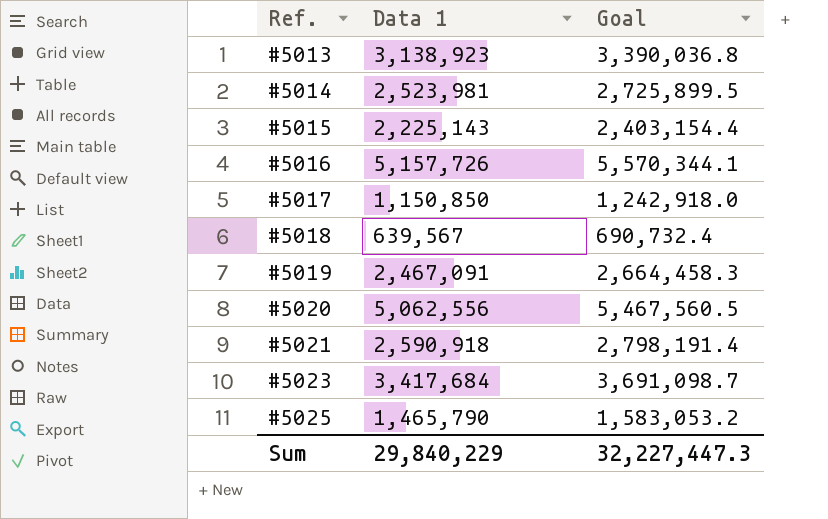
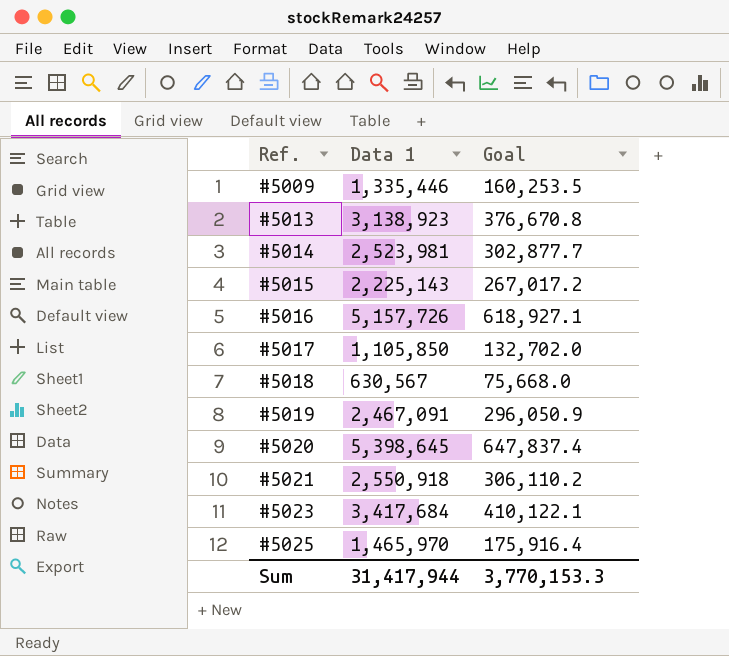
column Goal | formula: [Data 1] * 1.08 -> [Data 1] * 0.12
row #5009: none -> 1,335,446 | 160,253.5
#5017 | Data 1: 1,150,850 -> 1,105,850
#5018 | Data 1: 639,567 -> 630,567
#5020 | Data 1: 5,062,556 -> 5,398,645
#5021 | Data 1: 2,590,918 -> 2,550,918
#5025 | Data 1: 1,465,790 -> 1,465,970
Sum | Data 1: 29,840,229 -> 31,417,944
Sum | Goal: 32,227,447.3 -> 3,770,153.3

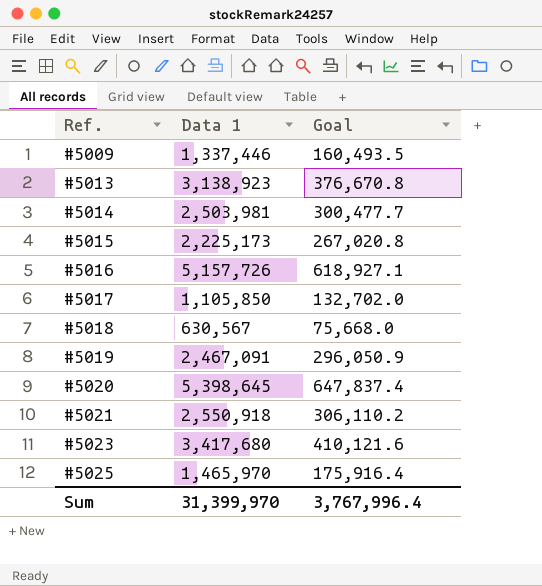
#5009 | Data 1: 1,335,446 -> 1,337,446
#5009 | Goal: 160,253.5 -> 160,493.5
#5014 | Data 1: 2,523,981 -> 2,503,981
#5014 | Goal: 302,877.7 -> 300,477.7
#5015 | Data 1: 2,225,143 -> 2,225,173
#5015 | Goal: 267,017.2 -> 267,020.8
#5023 | Data 1: 3,417,684 -> 3,417,680
#5023 | Goal: 410,122.1 -> 410,121.6
Sum | Data 1: 31,417,944 -> 31,399,970
Sum | Goal: 3,770,153.3 -> 3,767,996.4

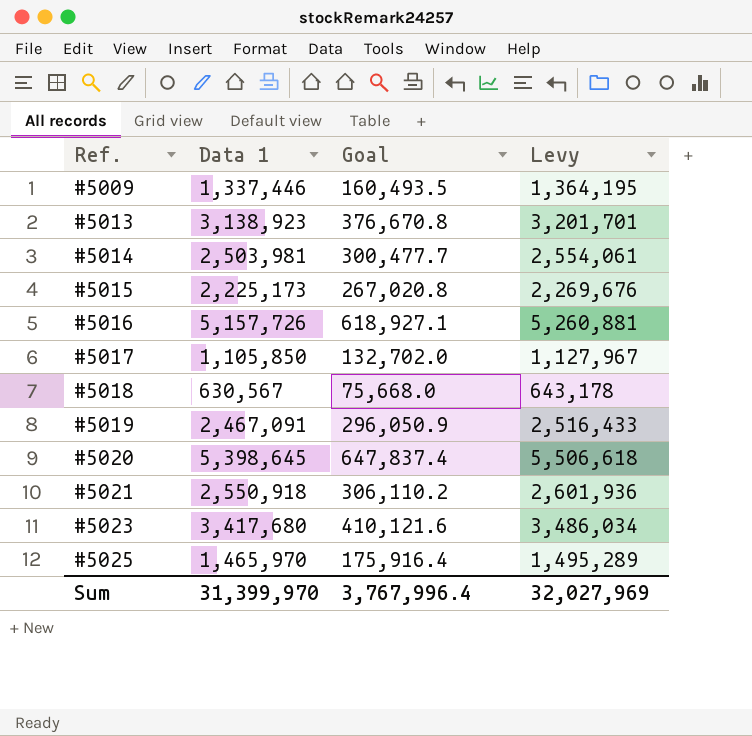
column Levy | formula: none -> [Data 1] * 1.02

